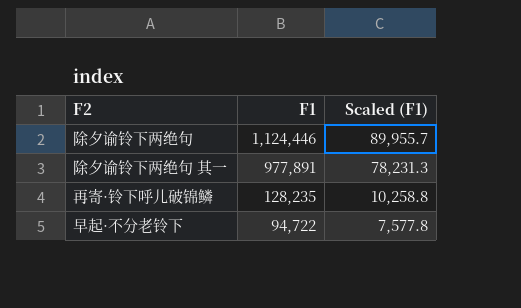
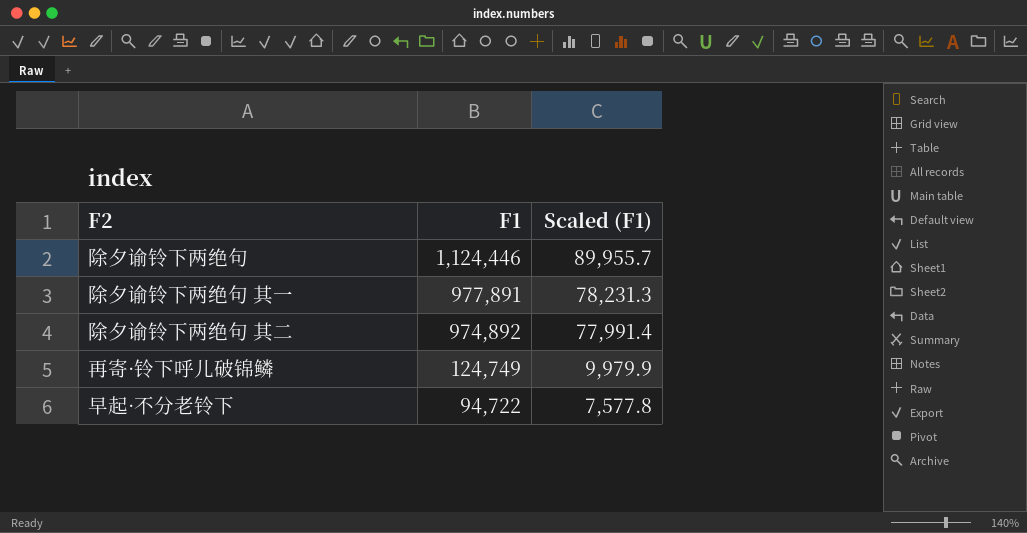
row 除夕谕铃下两绝句 其二: none -> 974,892 | 77,991.4
再寄·铃下呼儿破锦鳞 | F1: 128,235 -> 124,749
再寄·铃下呼儿破锦鳞 | Scaled (F1): 10,258.8 -> 9,979.9

